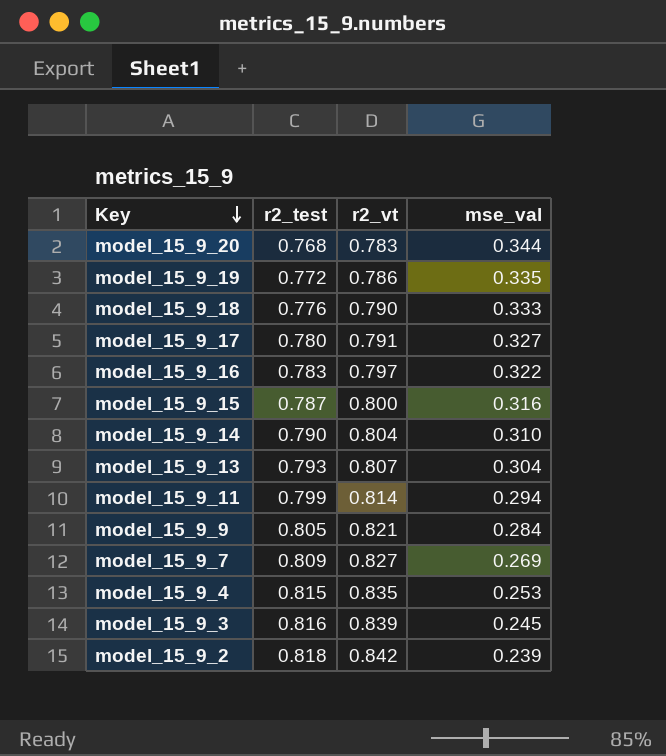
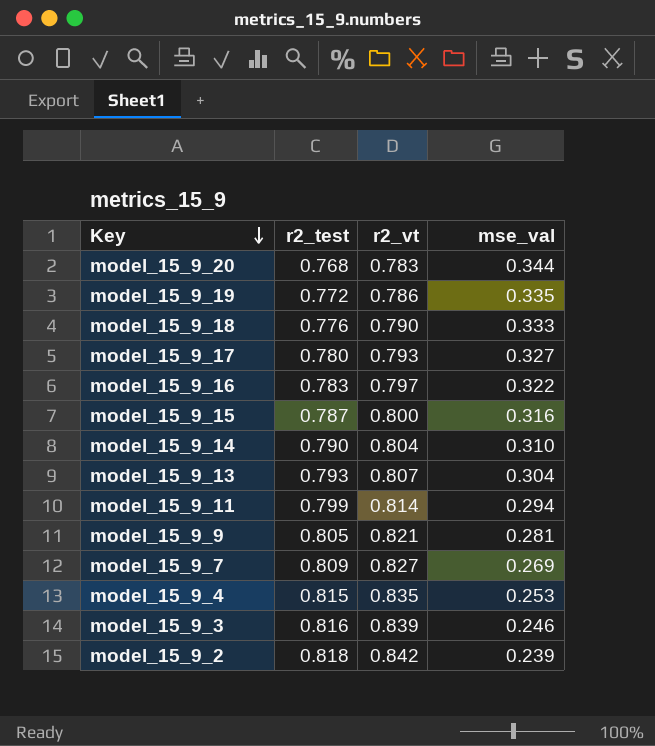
model_15_9_17 | r2_vt: 0.791 -> 0.793
model_15_9_9 | mse_val: 0.284 -> 0.281
model_15_9_3 | mse_val: 0.245 -> 0.246

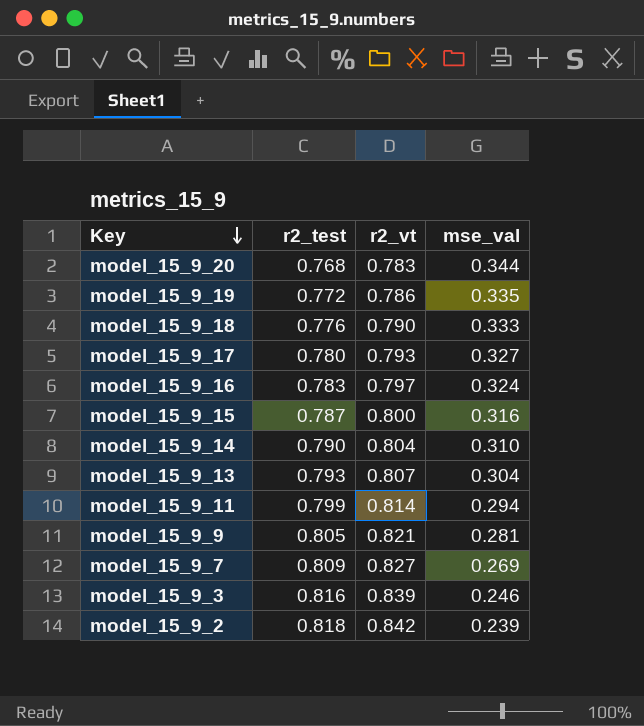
row model_15_9_4: 0.815 | 0.835 | 0.253 -> none
model_15_9_16 | mse_val: 0.322 -> 0.324

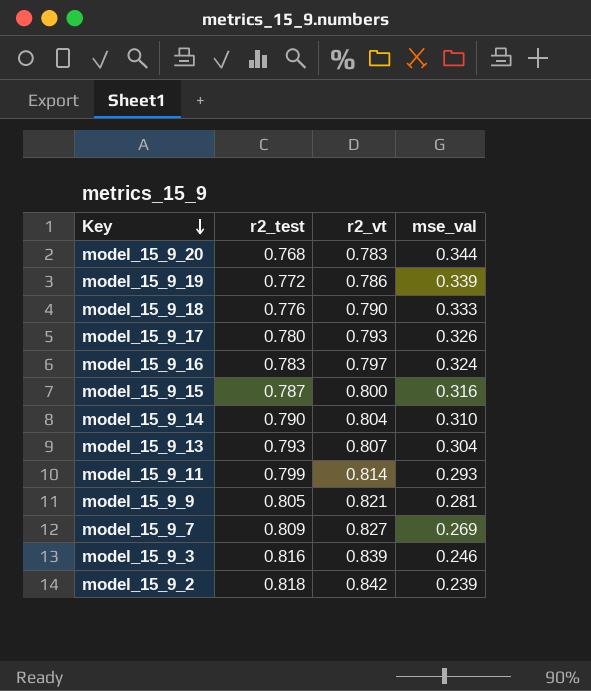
model_15_9_19 | mse_val: 0.335 -> 0.339
model_15_9_17 | mse_val: 0.327 -> 0.326
model_15_9_11 | mse_val: 0.294 -> 0.293

